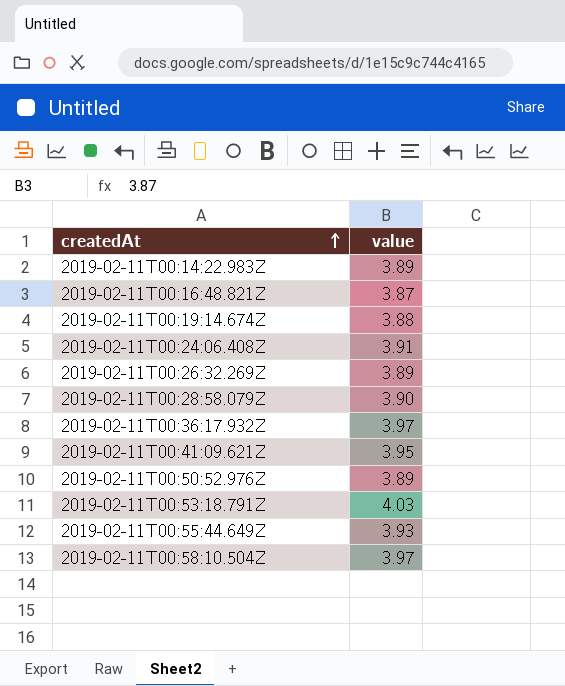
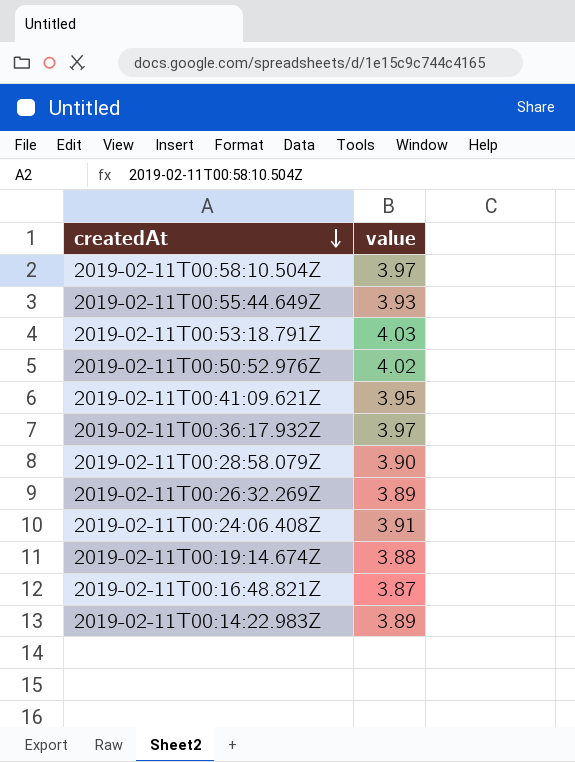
row order: createdAt ascending -> createdAt descending
2019-02-11T00:50:52.976Z | value: 3.89 -> 4.02

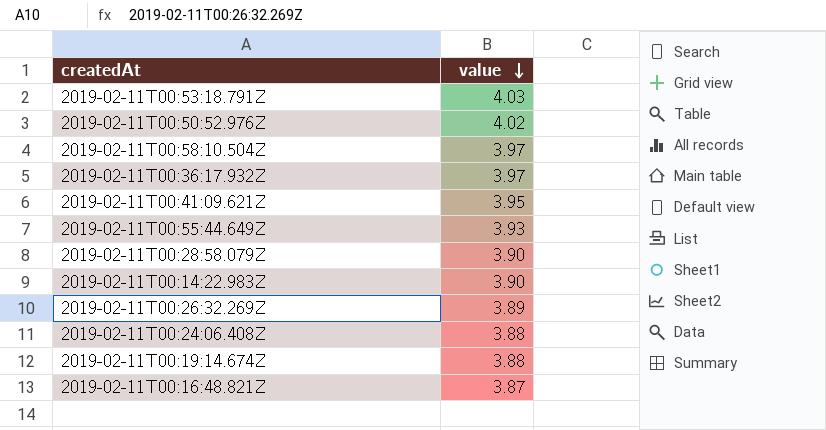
row order: createdAt descending -> value descending
2019-02-11T00:14:22.983Z | value: 3.89 -> 3.90
2019-02-11T00:24:06.408Z | value: 3.91 -> 3.88

